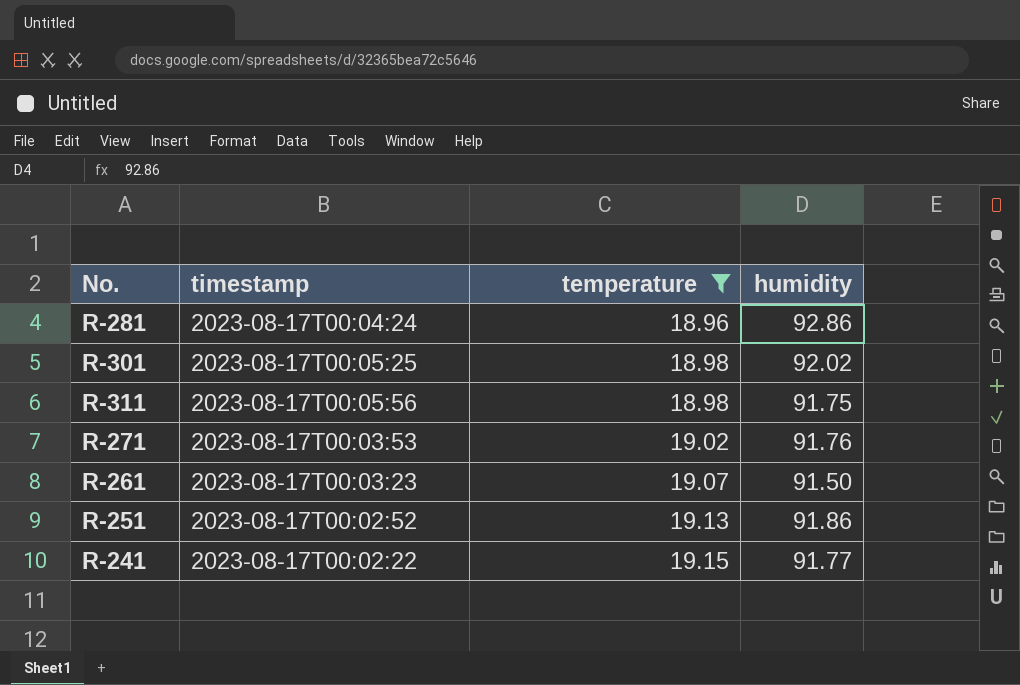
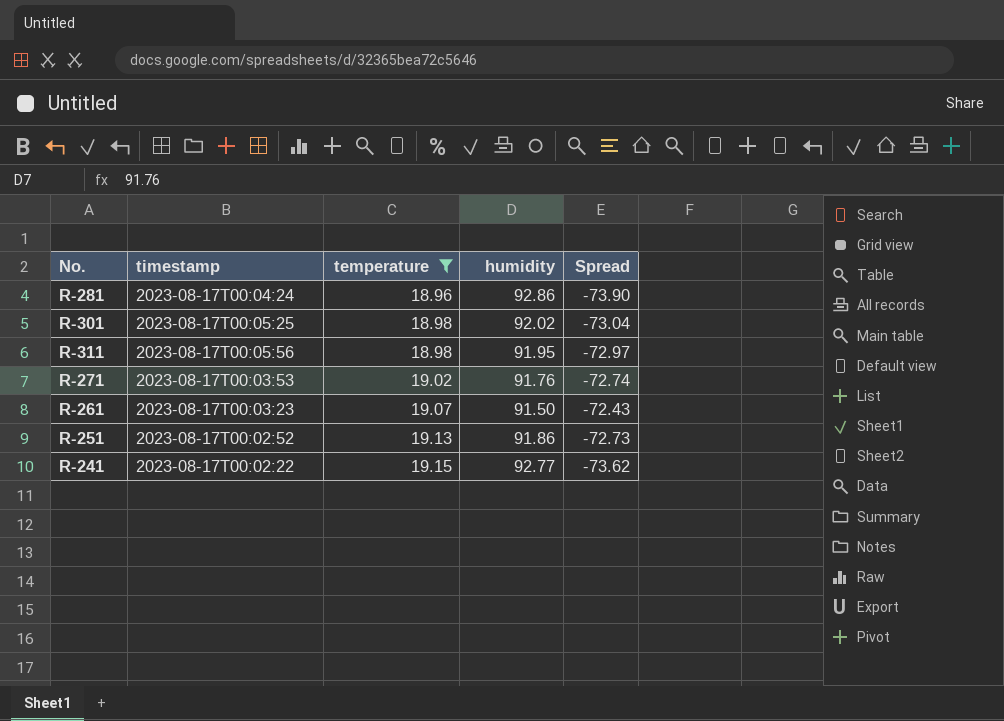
column Spread | formula: none -> [temperature] - [humidity]
R-311 | humidity: 91.75 -> 91.95
R-241 | humidity: 91.77 -> 92.77

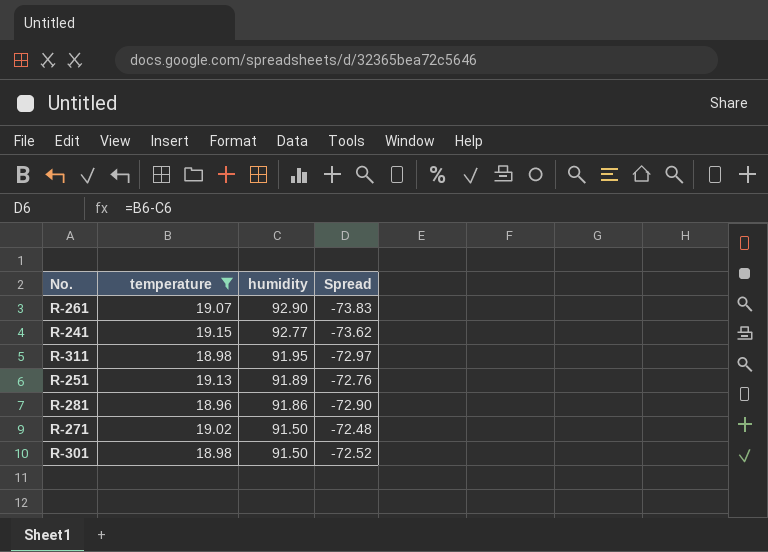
row order: temperature ascending -> humidity descending
column timestamp | position: 2 -> none
R-261 | humidity: 91.50 -> 92.90
R-261 | Spread: -72.43 -> -73.83
R-251 | humidity: 91.86 -> 91.89
R-251 | Spread: -72.73 -> -72.76
R-281 | humidity: 92.86 -> 91.86
R-281 | Spread: -73.90 -> -72.90
R-271 | humidity: 91.76 -> 91.50
R-271 | Spread: -72.74 -> -72.48
R-301 | humidity: 92.02 -> 91.50
R-301 | Spread: -73.04 -> -72.52

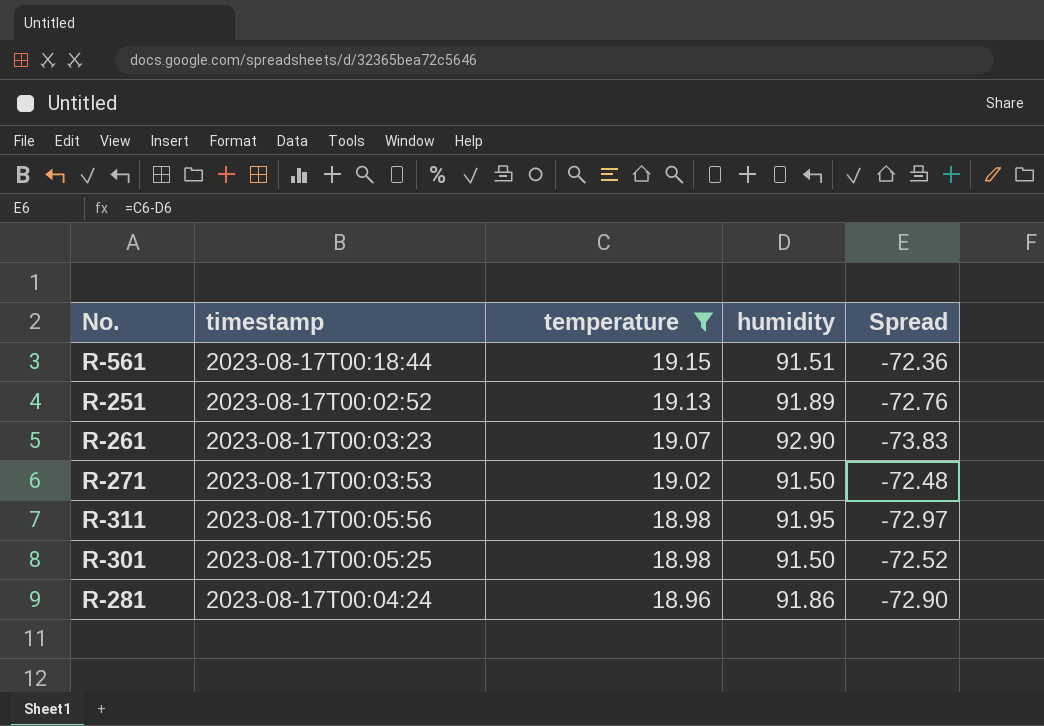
row order: humidity descending -> temperature descending
column timestamp | position: none -> 2
row R-241: 19.15 | 92.77 | -73.62 -> none
row R-561: none -> 2023-08-17T00:18:44 | 19.15 | 91.51 | -72.36

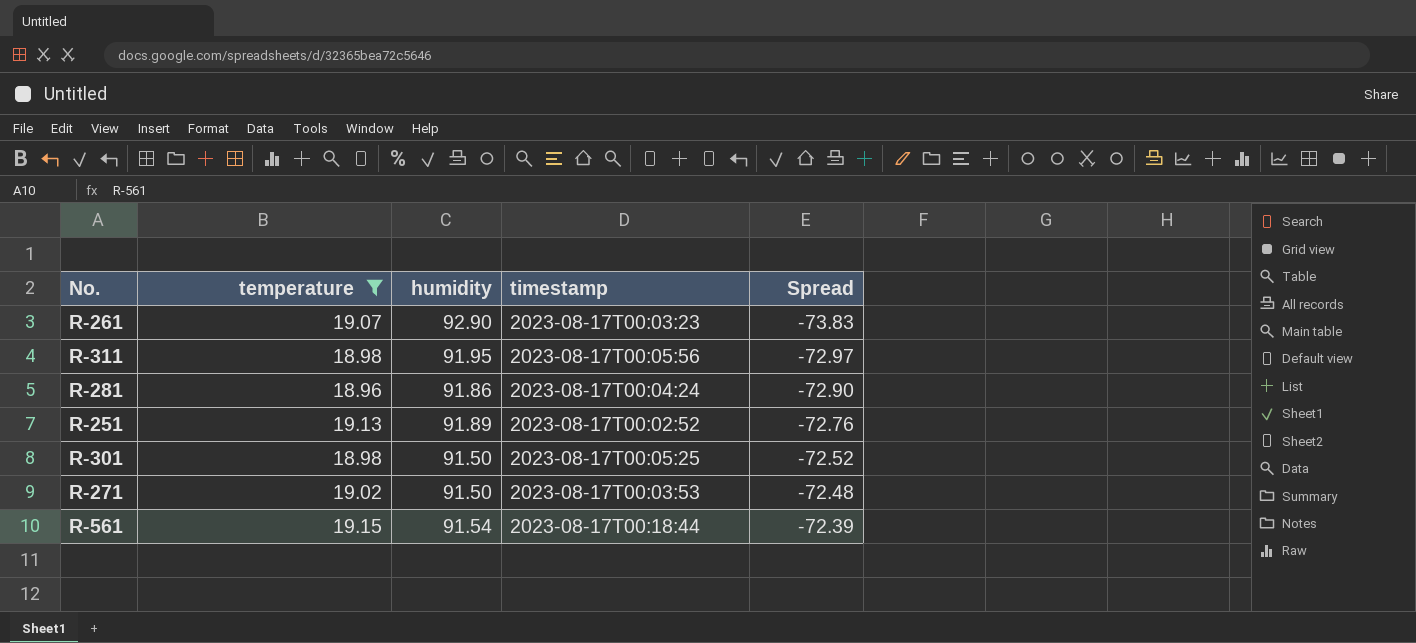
row order: temperature descending -> Spread ascending
column timestamp | position: 2 -> 4
R-561 | humidity: 91.51 -> 91.54
R-561 | Spread: -72.36 -> -72.39

